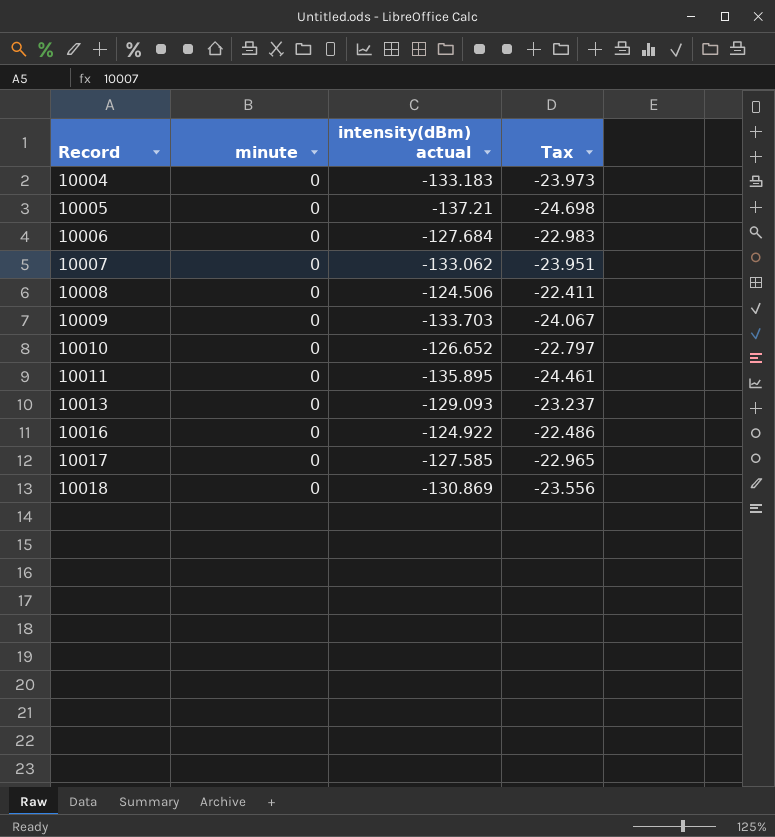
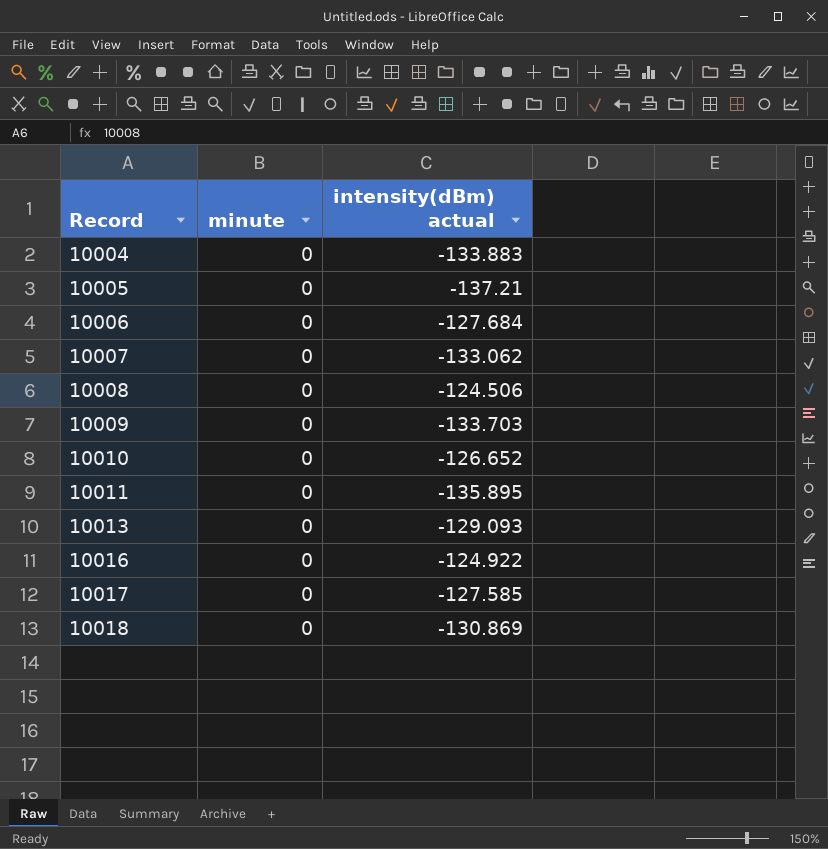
column Tax | formula: [intensity(dBm) actual] * 0.18 -> none
10004 | intensity(dBm) actual: -133.183 -> -133.883

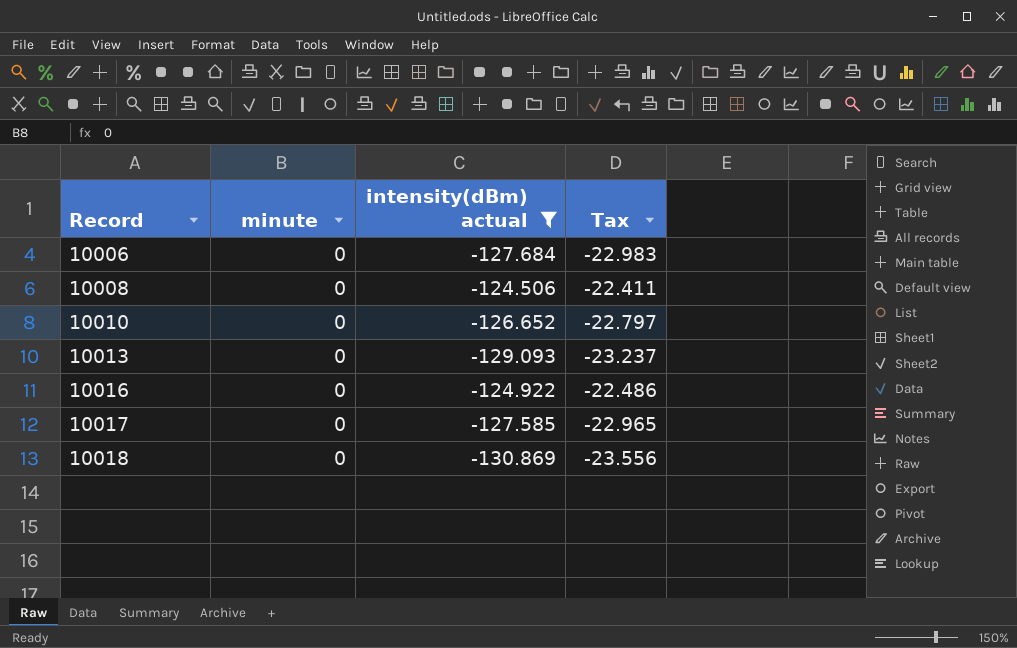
filter: none -> intensity(dBm) actual >= -130.869
column Tax | formula: none -> [intensity(dBm) actual] * 0.18

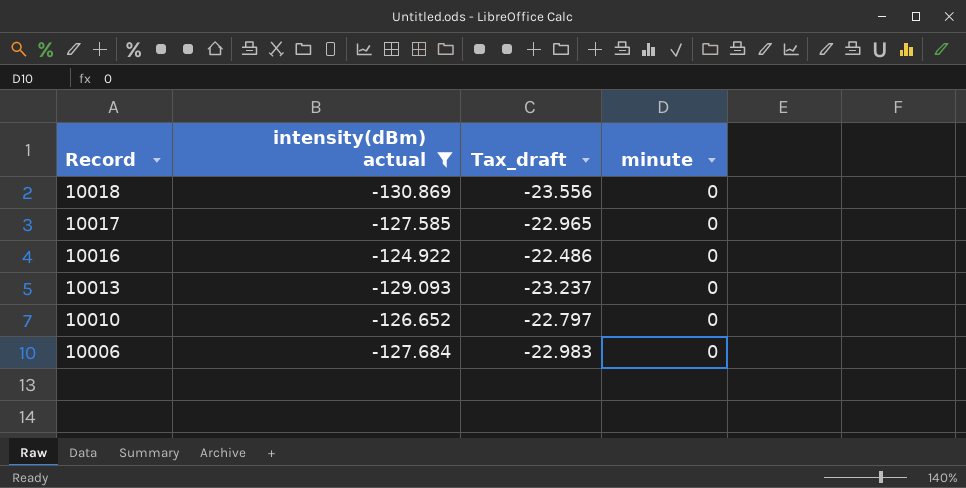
row order: Record ascending -> Record descending
column name: Tax -> Tax_draft
column minute | position: 2 -> 4
row 10008: 0 | -124.506 | -22.411 -> none

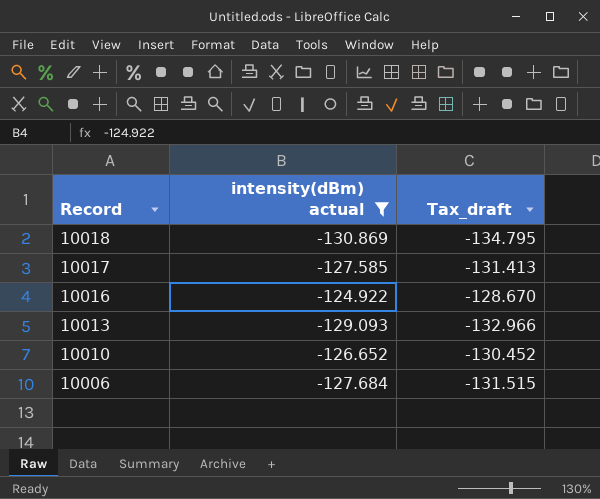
column minute | position: 4 -> none
column Tax_draft | formula: [intensity(dBm) actual] * 0.18 -> [intensity(dBm) actual] * 1.03

